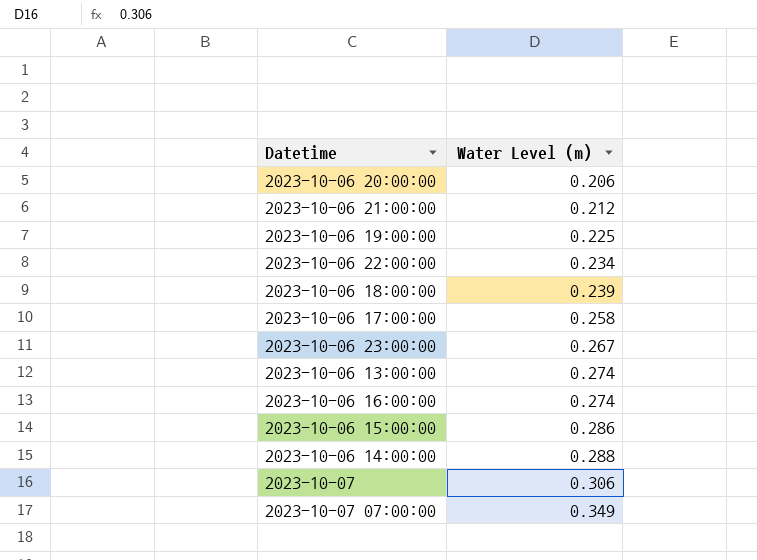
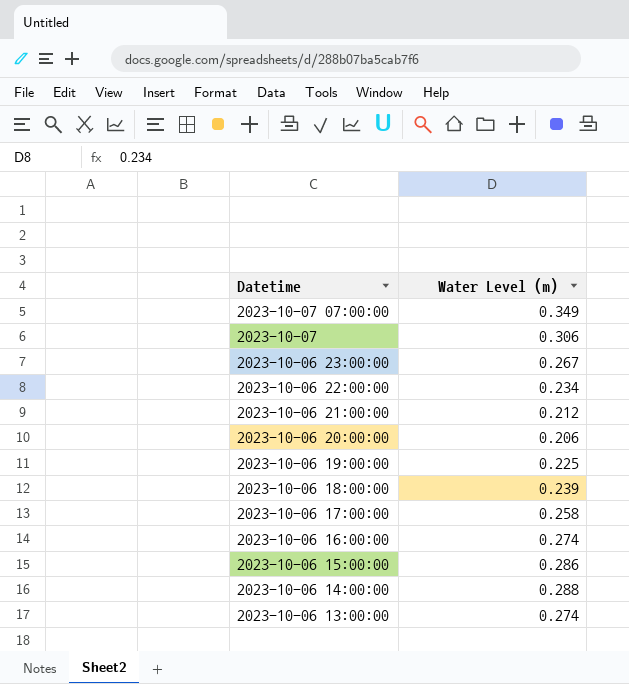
row order: Water Level (m) ascending -> Datetime descending

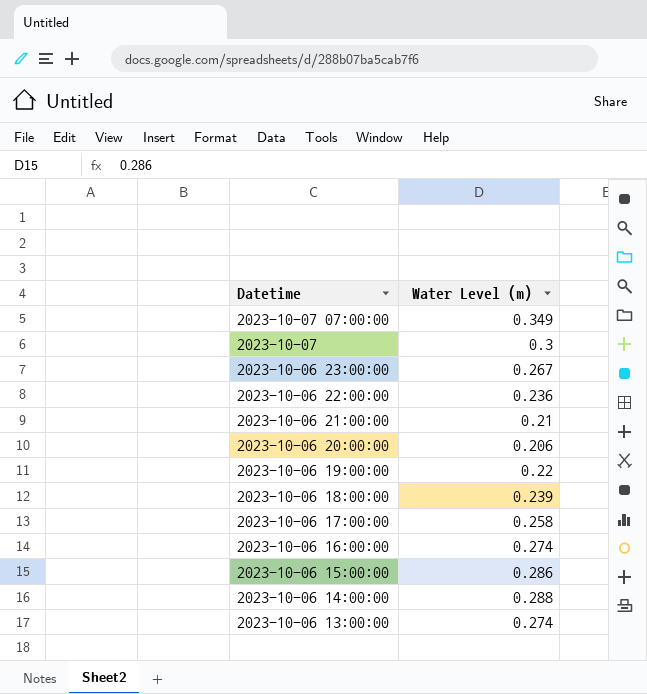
2023-10-07 | Water Level (m): 0.306 -> 0.3
2023-10-06 22:00:00 | Water Level (m): 0.234 -> 0.236
2023-10-06 21:00:00 | Water Level (m): 0.212 -> 0.21
2023-10-06 19:00:00 | Water Level (m): 0.225 -> 0.22

